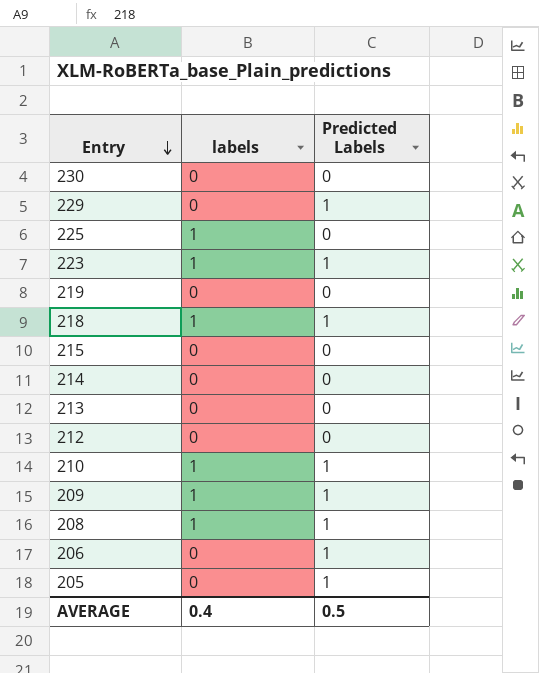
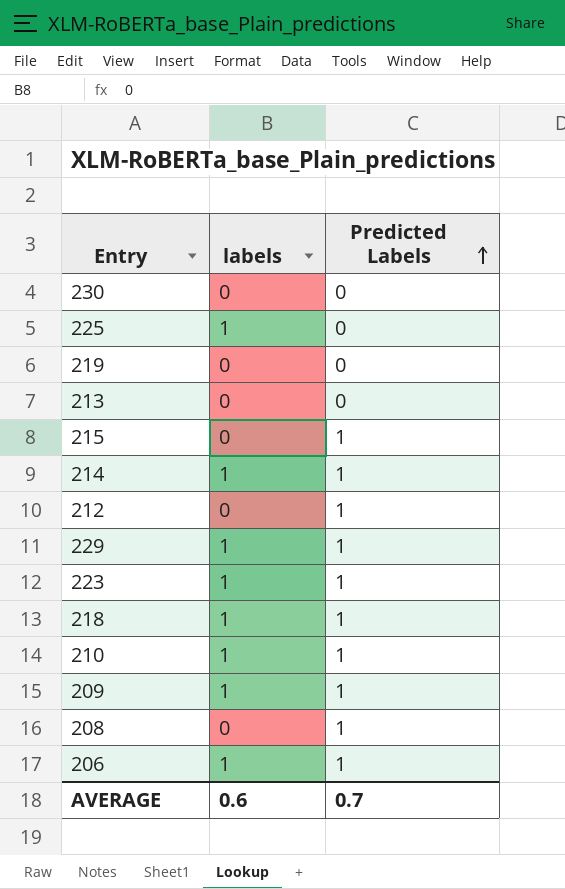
row order: Entry descending -> Predicted Labels ascending
row 205: 0 | 1 -> none
215 | Predicted Labels: 0 -> 1
214 | labels: 0 -> 1
214 | Predicted Labels: 0 -> 1
212 | Predicted Labels: 0 -> 1
229 | labels: 0 -> 1
208 | labels: 1 -> 0
206 | labels: 0 -> 1
AVERAGE | labels: 0.4 -> 0.6
AVERAGE | Predicted Labels: 0.5 -> 0.7

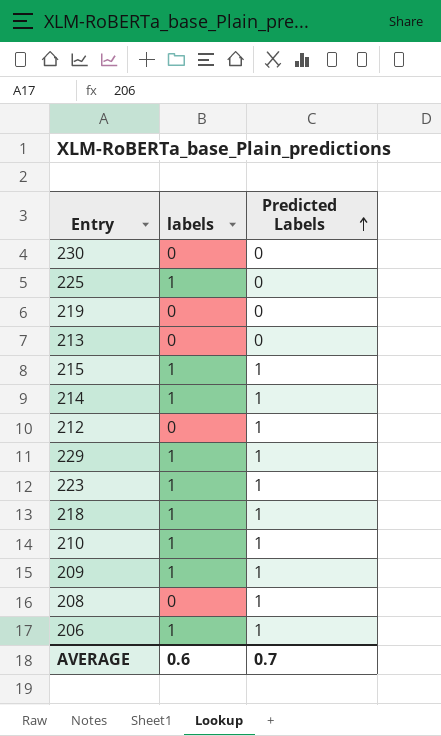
215 | labels: 0 -> 1

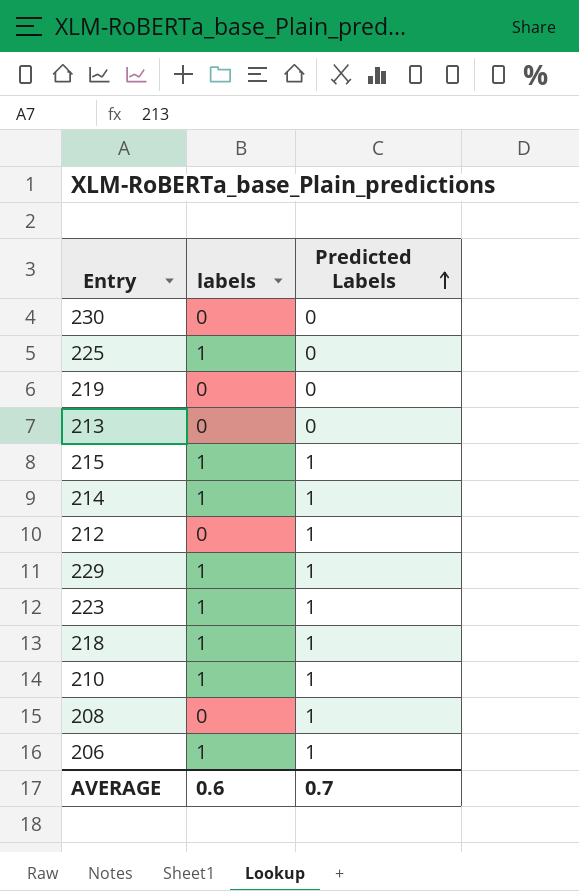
row 209: 1 | 1 -> none

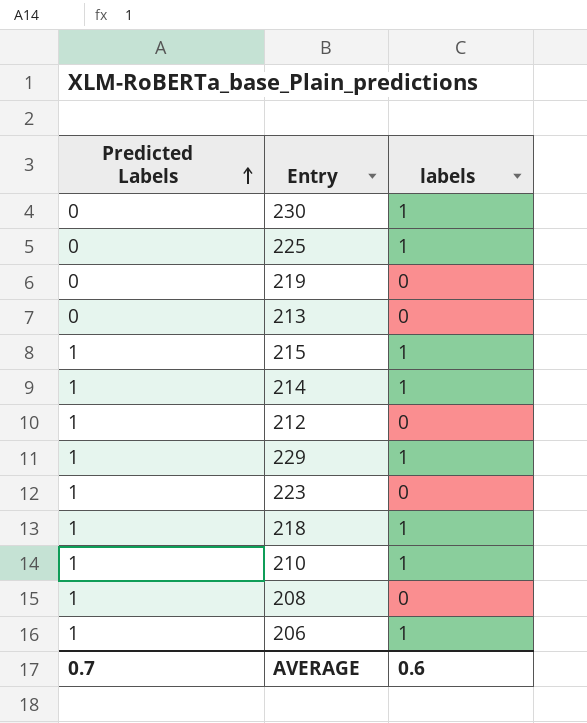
column Predicted Labels | position: 3 -> 1
230 | labels: 0 -> 1
223 | labels: 1 -> 0

